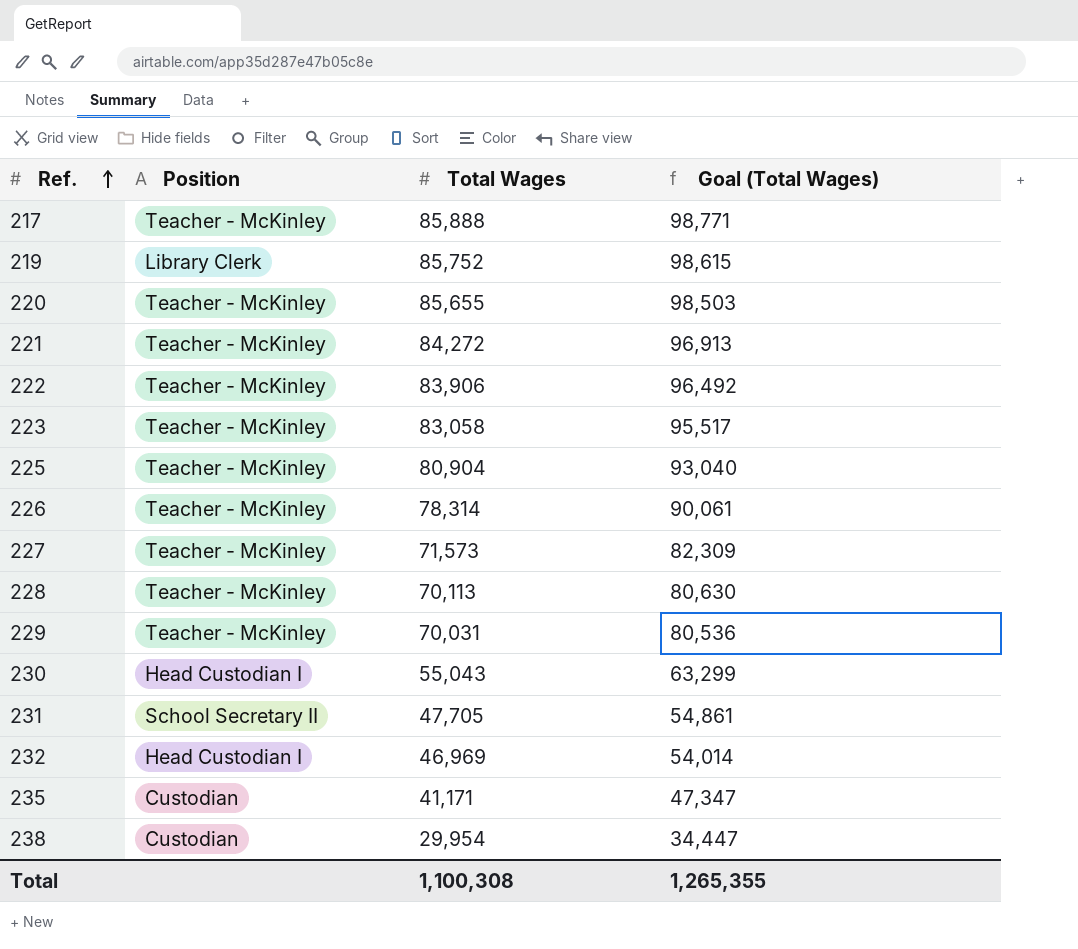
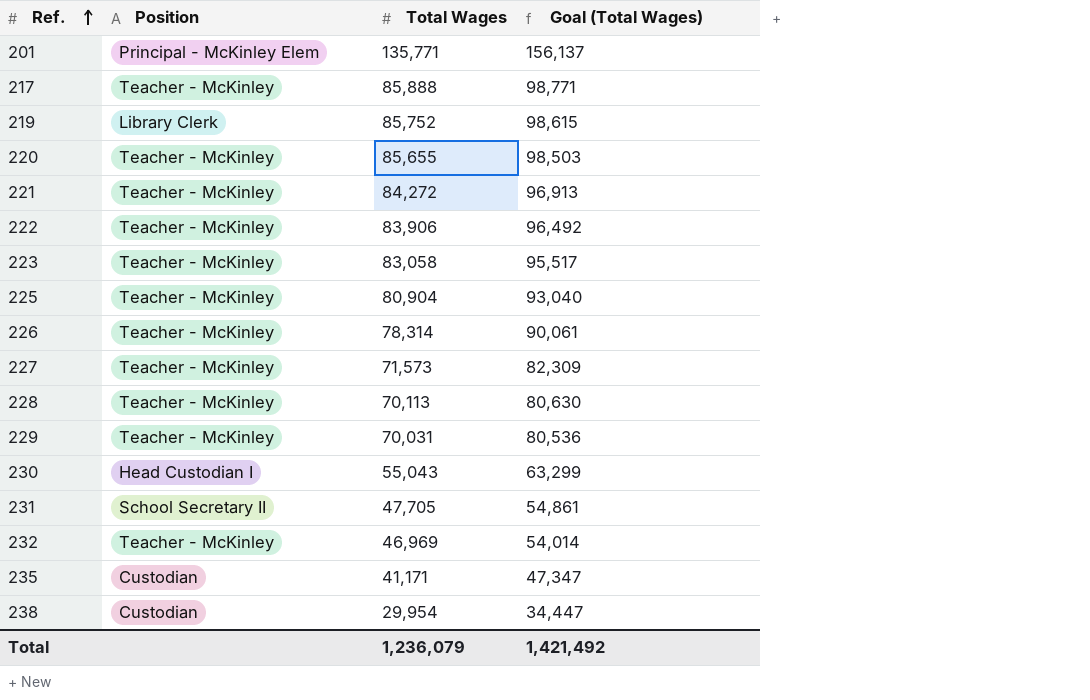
row 201: none -> Principal - McKinley Elem | 135,771 | 156,137
232 | Position: Head Custodian I -> Teacher - McKinley
Total | Total Wages: 1,100,308 -> 1,236,079
Total | Goal (Total Wages): 1,265,355 -> 1,421,492

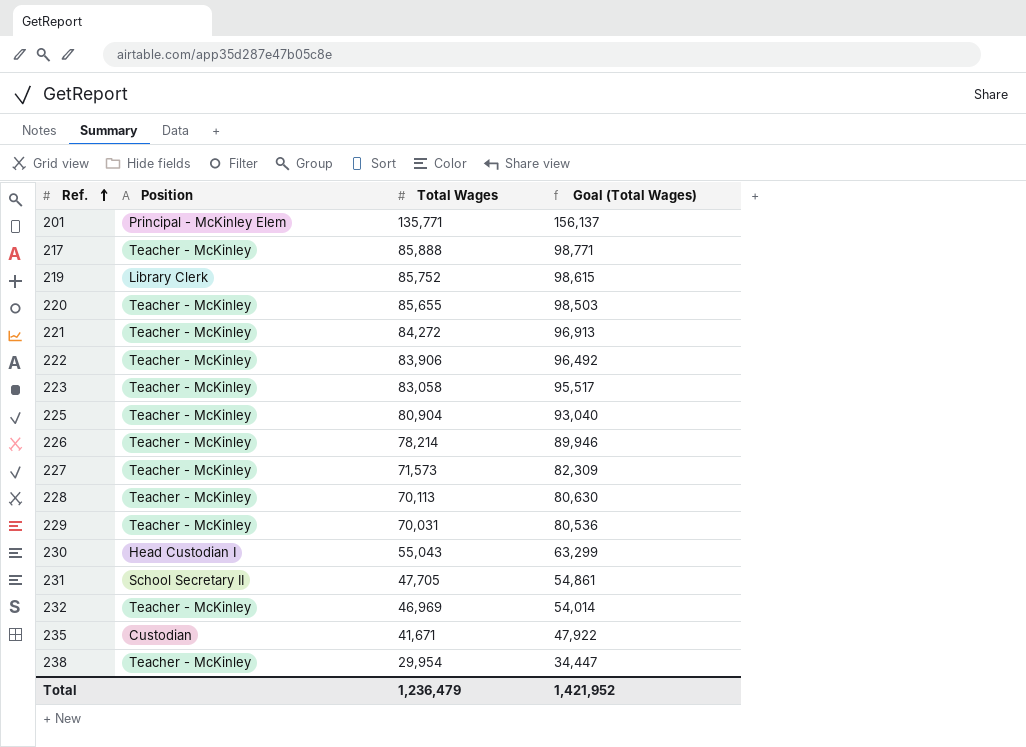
226 | Total Wages: 78,314 -> 78,214
226 | Goal (Total Wages): 90,061 -> 89,946
235 | Total Wages: 41,171 -> 41,671
235 | Goal (Total Wages): 47,347 -> 47,922
238 | Position: Custodian -> Teacher - McKinley
Total | Total Wages: 1,236,079 -> 1,236,479
Total | Goal (Total Wages): 1,421,492 -> 1,421,952

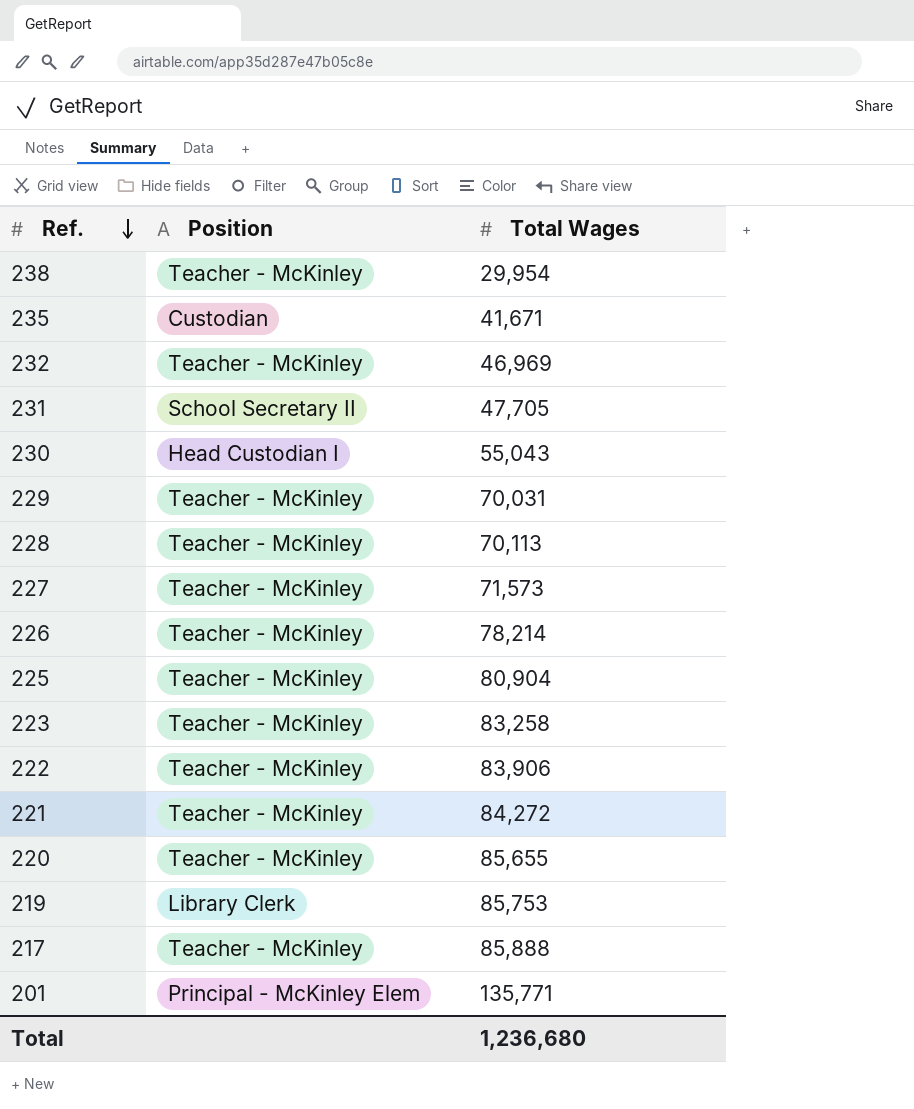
row order: Ref. ascending -> Ref. descending
column Goal (Total Wages) | formula: [Total Wages] * 1.15 -> none
223 | Total Wages: 83,058 -> 83,258
219 | Total Wages: 85,752 -> 85,753
Total | Total Wages: 1,236,479 -> 1,236,680

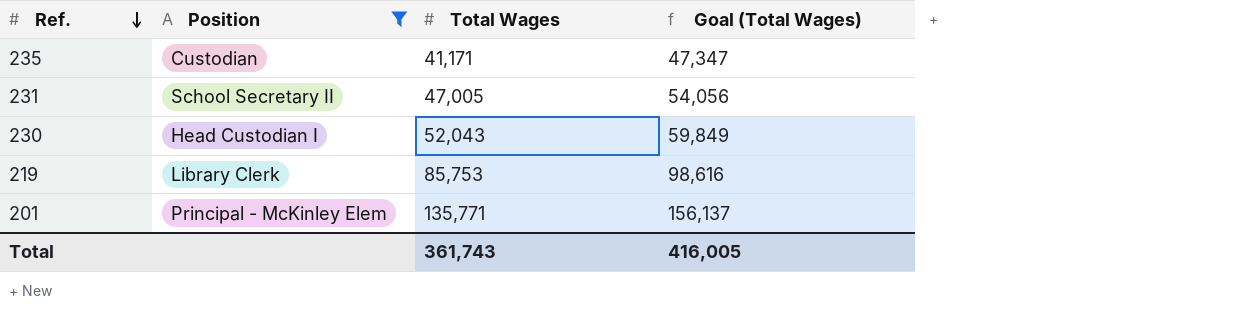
filter: none -> Position != Teacher - McKinley
column Goal (Total Wages) | formula: none -> [Total Wages] * 1.15
235 | Total Wages: 41,671 -> 41,171
231 | Total Wages: 47,705 -> 47,005
230 | Total Wages: 55,043 -> 52,043
Total | Total Wages: 1,236,680 -> 361,743

